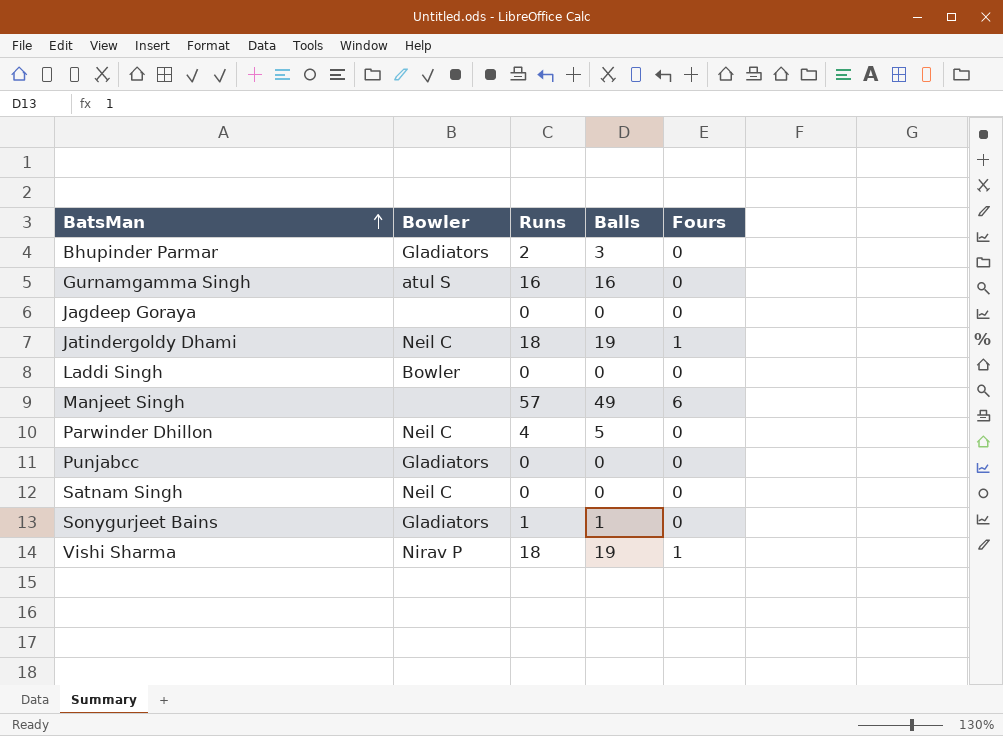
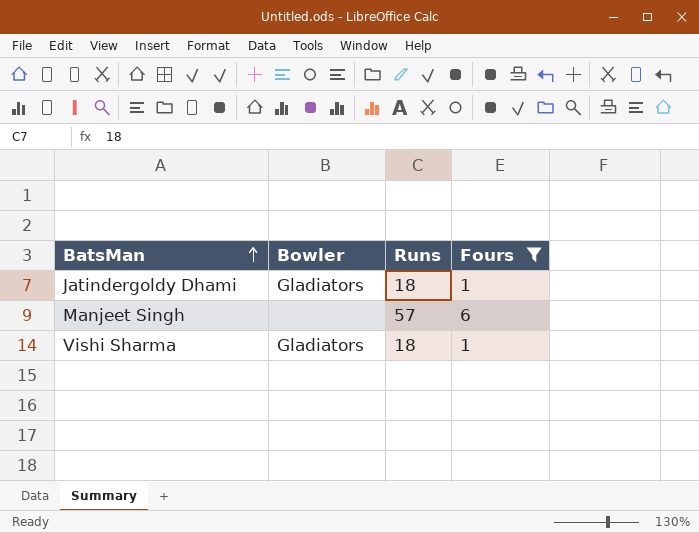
filter: none -> Fours != 0
column Balls | position: 4 -> none
Jatindergoldy Dhami | Bowler: Neil C -> Gladiators
Vishi Sharma | Bowler: Nirav P -> Gladiators

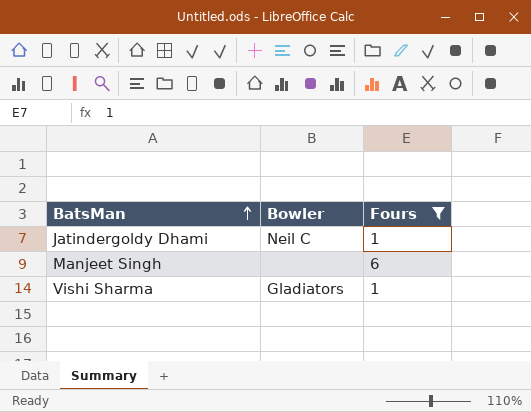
column Runs | position: 3 -> none
Jatindergoldy Dhami | Bowler: Gladiators -> Neil C

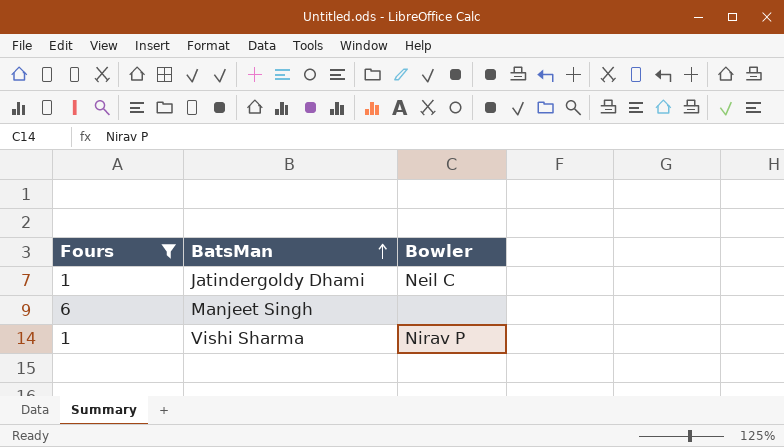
column Fours | position: 3 -> 1
Vishi Sharma | Bowler: Gladiators -> Nirav P

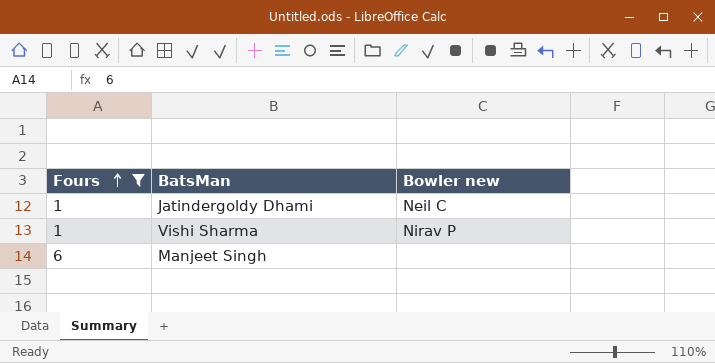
row order: BatsMan ascending -> Fours ascending
column name: Bowler -> Bowler new

